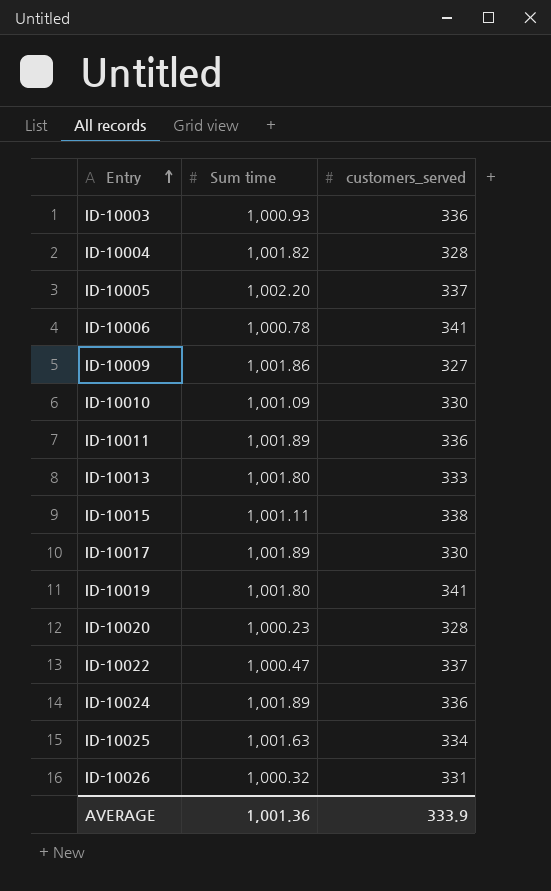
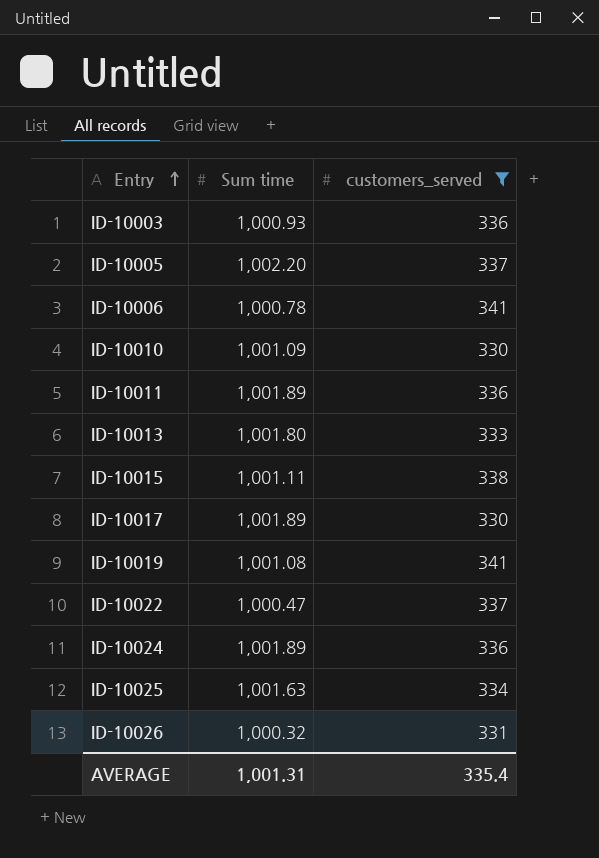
filter: none -> customers_served >= 330
ID-10019 | Sum time: 1,001.80 -> 1,001.08
AVERAGE | Sum time: 1,001.36 -> 1,001.31
AVERAGE | customers_served: 333.9 -> 335.4

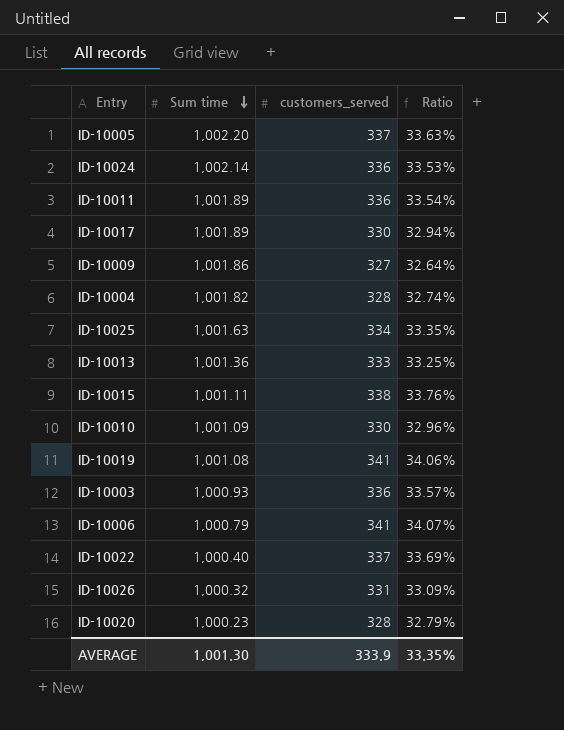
filter: customers_served >= 330 -> none
row order: Entry ascending -> Sum time descending
column Ratio | formula: none -> [customers_served] / [Sum time]
ID-10024 | Sum time: 1,001.89 -> 1,002.14
ID-10013 | Sum time: 1,001.80 -> 1,001.36
ID-10006 | Sum time: 1,000.78 -> 1,000.79
ID-10022 | Sum time: 1,000.47 -> 1,000.40
AVERAGE | Sum time: 1,001.31 -> 1,001.30
AVERAGE | customers_served: 335.4 -> 333.9

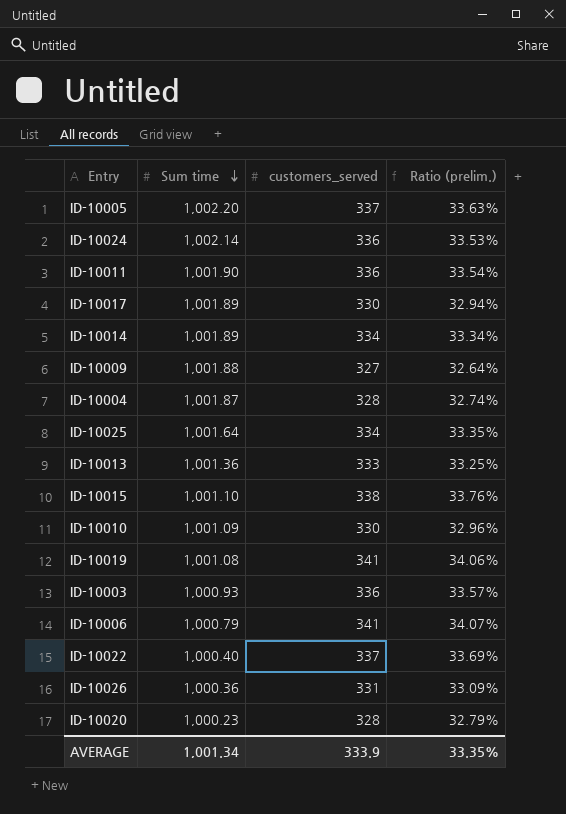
column name: Ratio -> Ratio (prelim.)
ID-10011 | Sum time: 1,001.89 -> 1,001.90
row ID-10014: none -> 1,001.89 | 334 | 33.34%
ID-10009 | Sum time: 1,001.86 -> 1,001.88
ID-10004 | Sum time: 1,001.82 -> 1,001.87
ID-10025 | Sum time: 1,001.63 -> 1,001.64
ID-10015 | Sum time: 1,001.11 -> 1,001.10
ID-10026 | Sum time: 1,000.32 -> 1,000.36
AVERAGE | Sum time: 1,001.30 -> 1,001.34

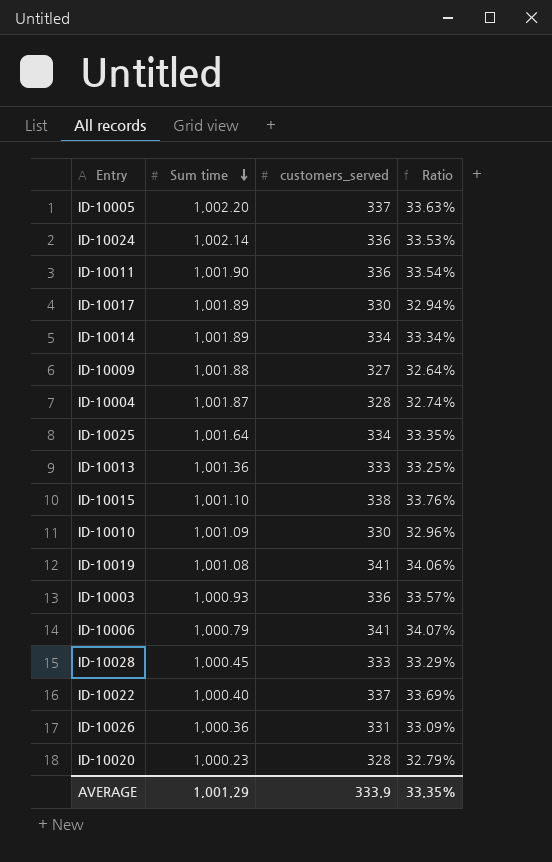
column name: Ratio (prelim.) -> Ratio
row ID-10028: none -> 1,000.45 | 333 | 33.29%
AVERAGE | Sum time: 1,001.34 -> 1,001.29

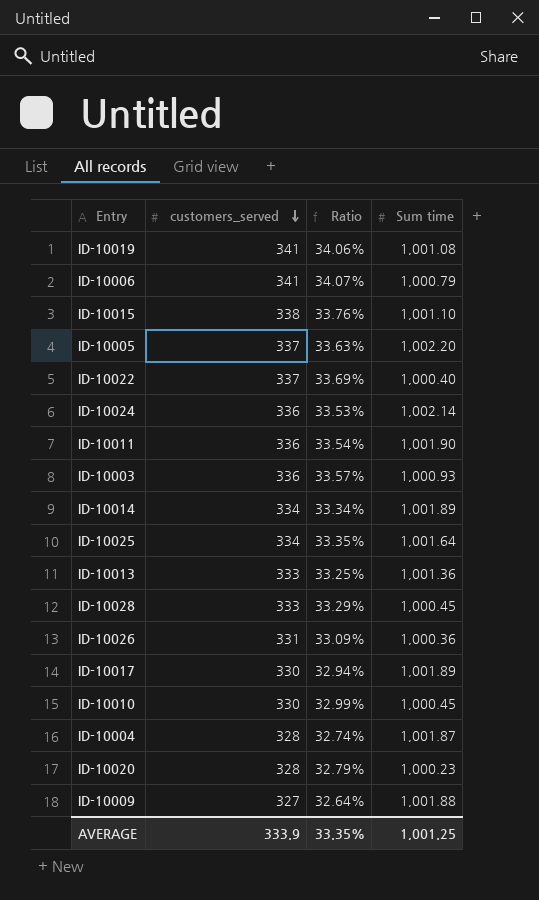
row order: Sum time descending -> customers_served descending
column Sum time | position: 2 -> 4
ID-10010 | Ratio: 32.96% -> 32.99%
ID-10010 | Sum time: 1,001.09 -> 1,000.45
AVERAGE | Sum time: 1,001.29 -> 1,001.25

